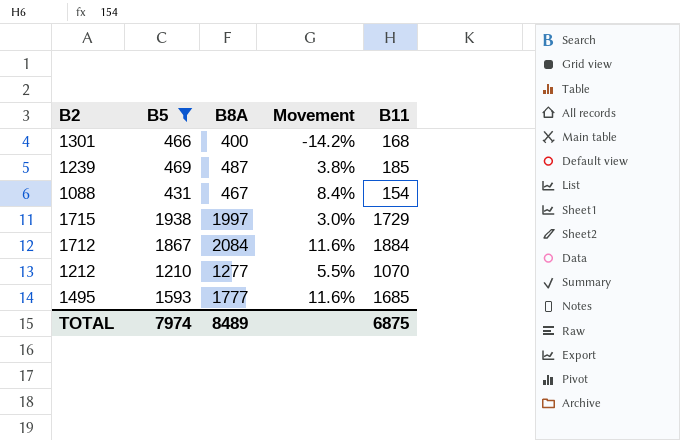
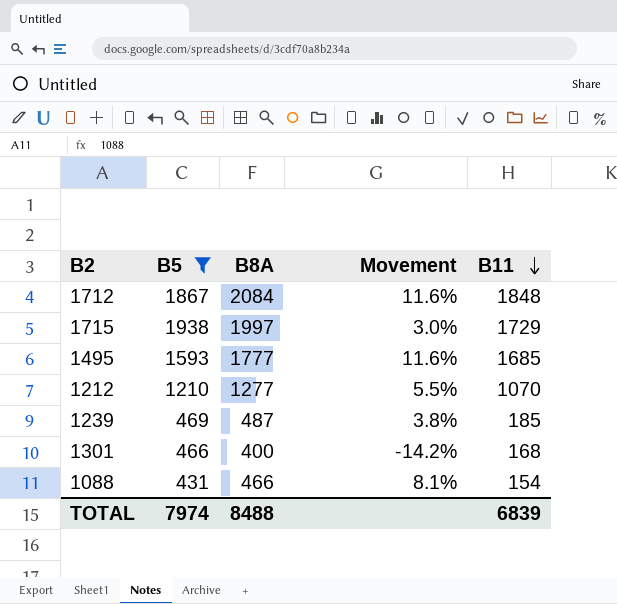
row order: none -> B11 descending
1712 | B11: 1884 -> 1848
1088 | B8A: 467 -> 466
1088 | Movement: 8.4% -> 8.1%
TOTAL | B8A: 8489 -> 8488
TOTAL | B11: 6875 -> 6839

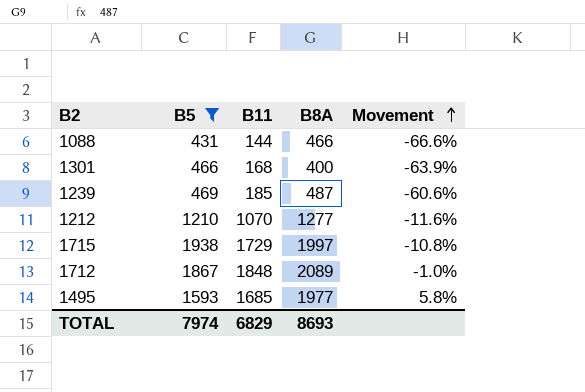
row order: B11 descending -> Movement ascending
column B11 | position: 5 -> 3
column Movement | formula: ([B8A] - [B5]) / [B5] -> ([B11] - [B5]) / [B5]
1088 | B11: 154 -> 144
1712 | B8A: 2084 -> 2089
1495 | B8A: 1777 -> 1977
TOTAL | B11: 6839 -> 6829
TOTAL | B8A: 8488 -> 8693

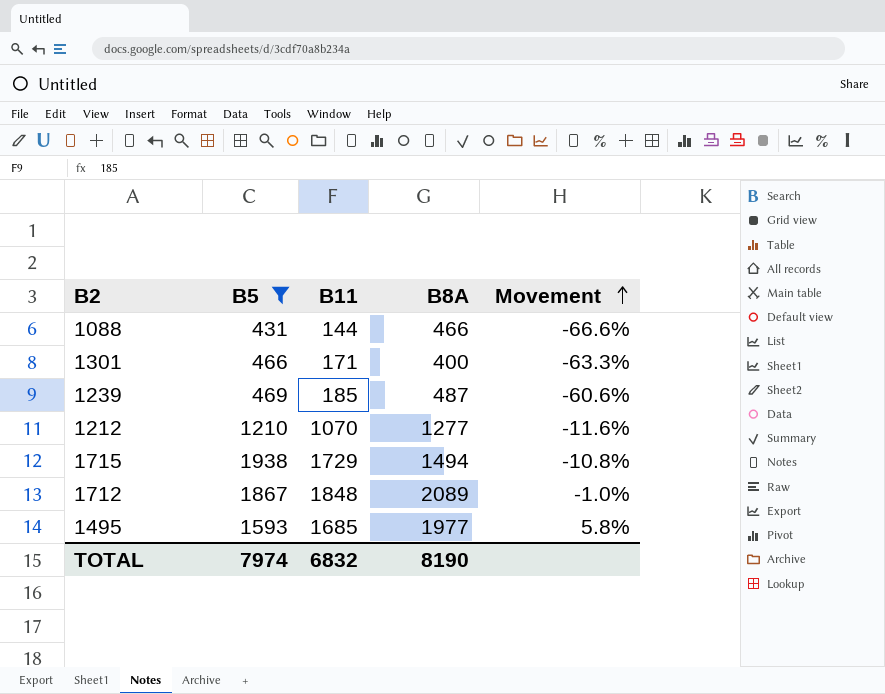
1301 | B11: 168 -> 171
1301 | Movement: -63.9% -> -63.3%
1715 | B8A: 1997 -> 1494
TOTAL | B11: 6829 -> 6832
TOTAL | B8A: 8693 -> 8190

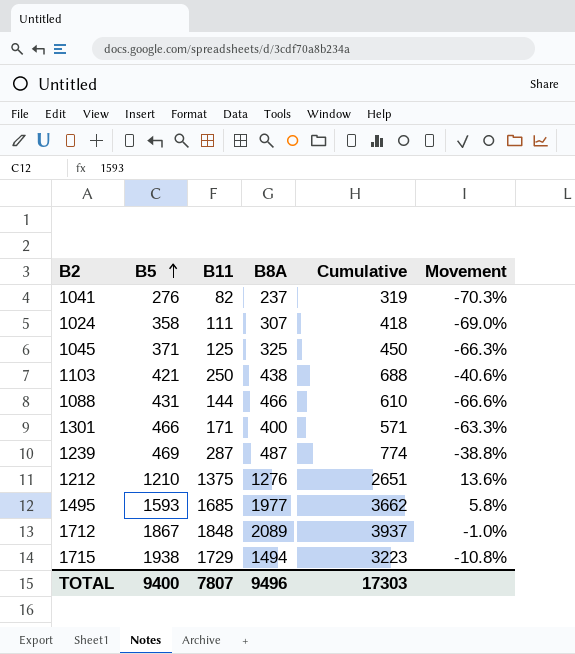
filter: B5 >= 431 -> none
row order: Movement ascending -> B5 ascending
column Cumulative | formula: none -> [B11] + [B8A]
1239 | B11: 185 -> 287
1239 | Movement: -60.6% -> -38.8%
1212 | B11: 1070 -> 1375
1212 | B8A: 1277 -> 1276
1212 | Movement: -11.6% -> 13.6%
TOTAL | B5: 7974 -> 9400
TOTAL | B11: 6832 -> 7807
TOTAL | B8A: 8190 -> 9496

